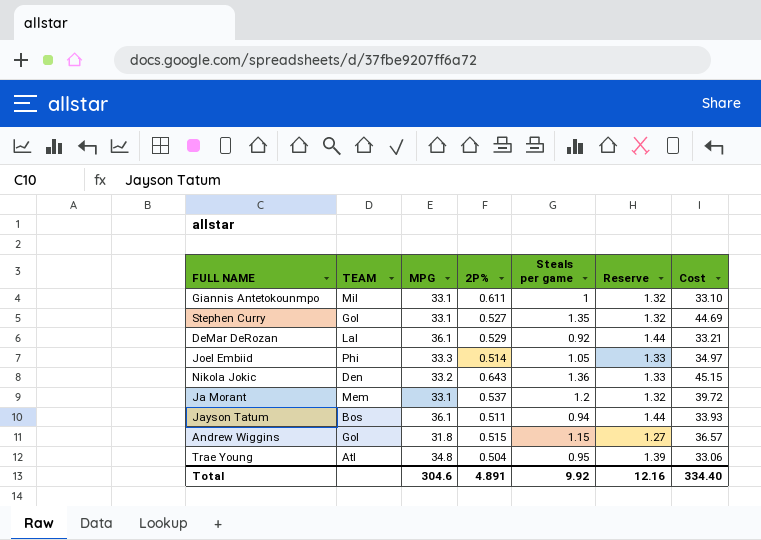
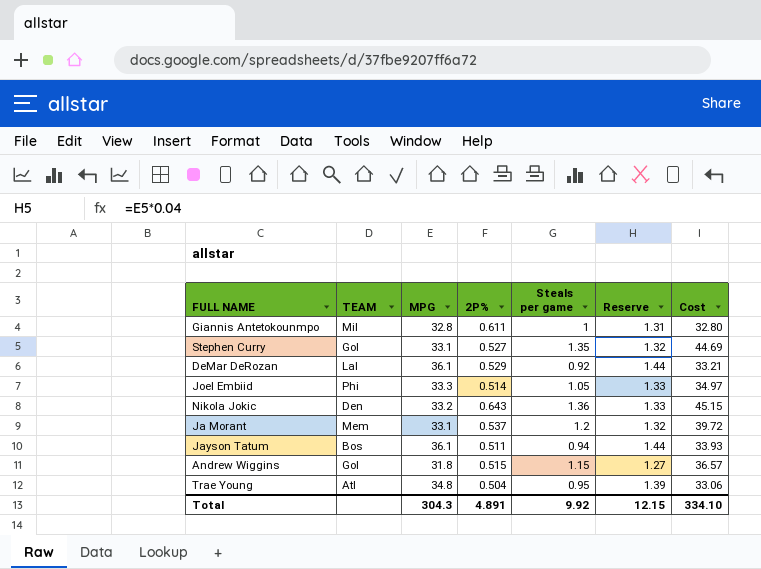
Giannis Antetokounmpo | MPG: 33.1 -> 32.8
Giannis Antetokounmpo | Reserve: 1.32 -> 1.31
Giannis Antetokounmpo | Cost: 33.10 -> 32.80
Total | MPG: 304.6 -> 304.3
Total | Reserve: 12.16 -> 12.15
Total | Cost: 334.40 -> 334.10

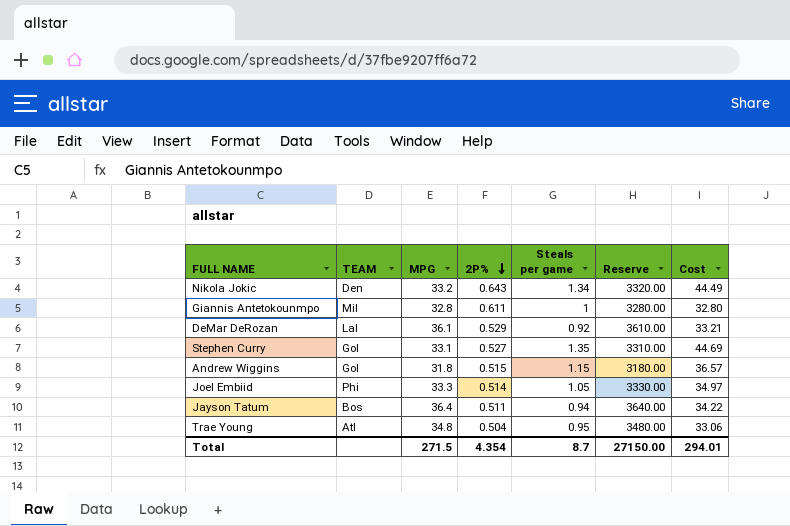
row order: none -> 2P% descending
column Reserve | formula: [MPG] * 0.04 -> [MPG] * 100
row Ja Morant: Mem | 33.1 | 0.537 | 1.2 | 1.32 | 39.72 -> none
Nikola Jokic | Steals per game: 1.36 -> 1.34
Nikola Jokic | Cost: 45.15 -> 44.49
Jayson Tatum | MPG: 36.1 -> 36.4
Jayson Tatum | Cost: 33.93 -> 34.22
Total | MPG: 304.3 -> 271.5
Total | 2P%: 4.891 -> 4.354
Total | Steals per game: 9.92 -> 8.7
Total | Reserve: 12.15 -> 27150.00
Total | Cost: 334.10 -> 294.01

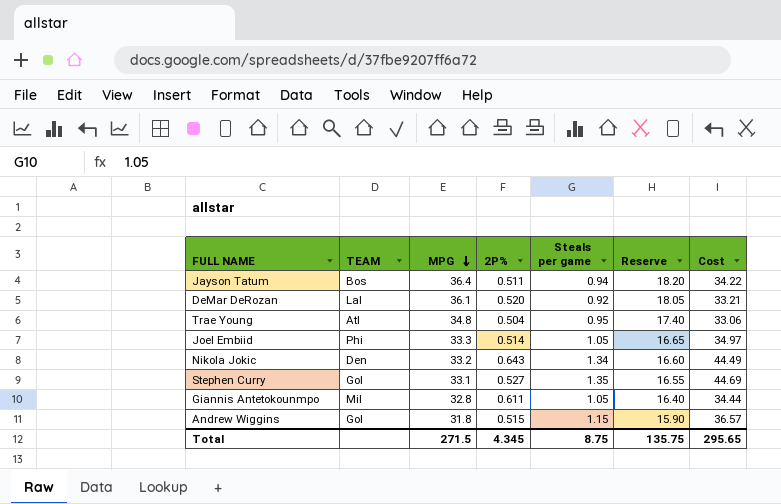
row order: 2P% descending -> MPG descending
column Reserve | formula: [MPG] * 100 -> [MPG] * 0.5
DeMar DeRozan | 2P%: 0.529 -> 0.520
Giannis Antetokounmpo | Steals per game: 1 -> 1.05
Giannis Antetokounmpo | Cost: 32.80 -> 34.44
Total | 2P%: 4.354 -> 4.345
Total | Steals per game: 8.7 -> 8.75
Total | Reserve: 27150.00 -> 135.75
Total | Cost: 294.01 -> 295.65

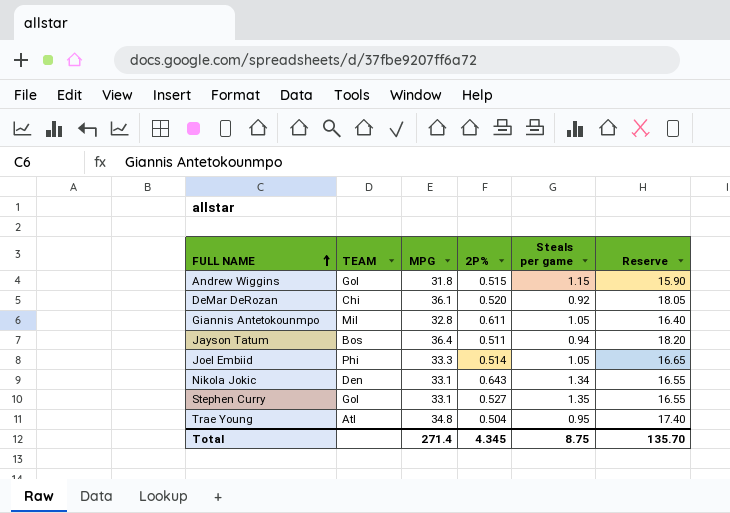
row order: MPG descending -> FULL NAME ascending
column Cost | formula: [MPG] * [Steals per game] -> none
DeMar DeRozan | TEAM: Lal -> Chi
Nikola Jokic | MPG: 33.2 -> 33.1
Nikola Jokic | Reserve: 16.60 -> 16.55
Total | MPG: 271.5 -> 271.4
Total | Reserve: 135.75 -> 135.70

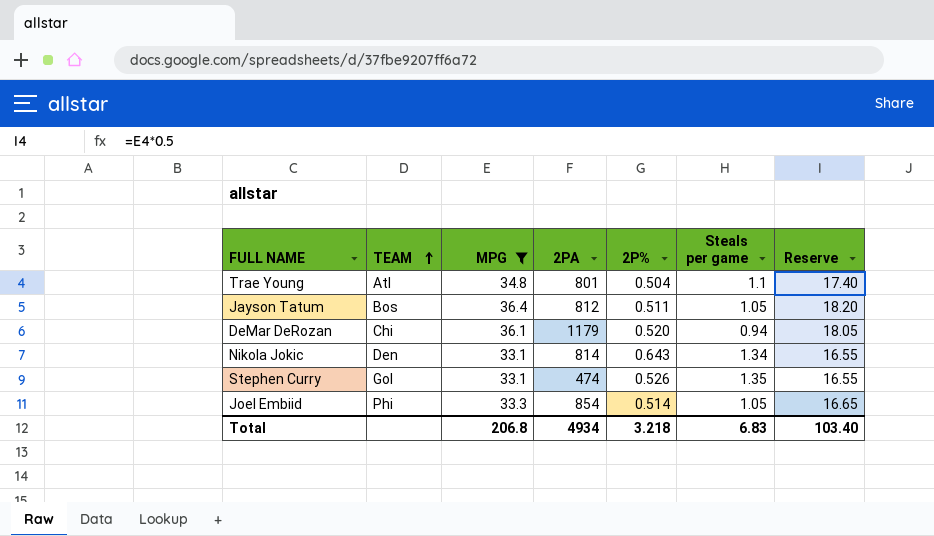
filter: none -> MPG >= 33.1
row order: FULL NAME ascending -> TEAM ascending
column 2PA | position: none -> 4
Trae Young | Steals per game: 0.95 -> 1.1
Jayson Tatum | Steals per game: 0.94 -> 1.05
DeMar DeRozan | Steals per game: 0.92 -> 0.94
Stephen Curry | 2P%: 0.527 -> 0.526
Total | MPG: 271.4 -> 206.8
Total | 2P%: 4.345 -> 3.218
Total | Steals per game: 8.75 -> 6.83
Total | Reserve: 135.70 -> 103.40

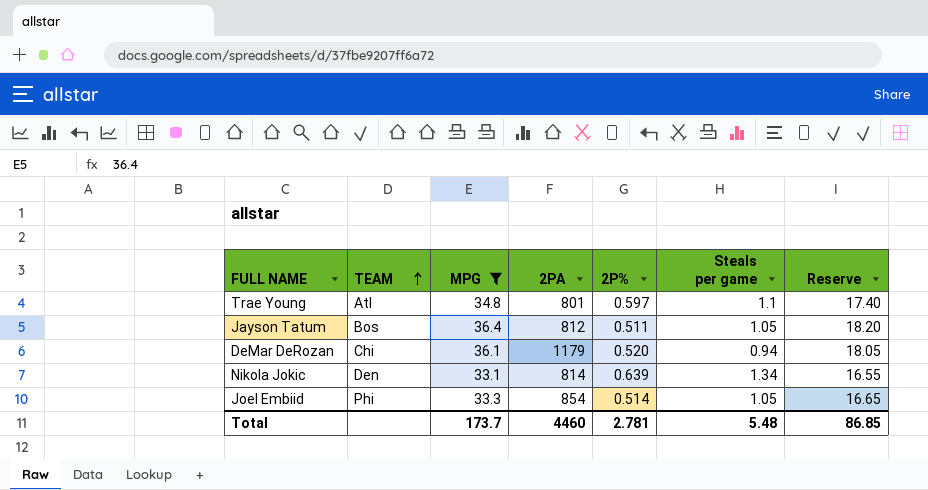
row Stephen Curry: Gol | 33.1 | 474 | 0.526 | 1.35 | 16.55 -> none
Trae Young | 2P%: 0.504 -> 0.597
Nikola Jokic | 2P%: 0.643 -> 0.639
Total | MPG: 206.8 -> 173.7
Total | 2PA: 4934 -> 4460
Total | 2P%: 3.218 -> 2.781
Total | Steals per game: 6.83 -> 5.48
Total | Reserve: 103.40 -> 86.85

